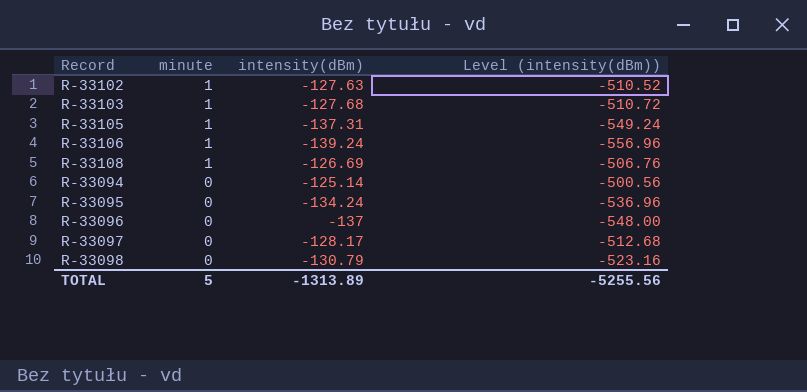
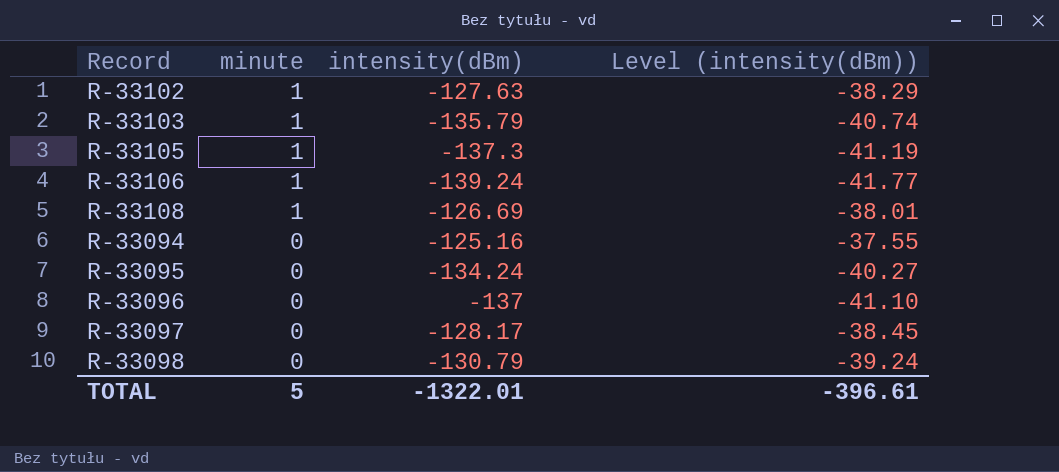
column Level (intensity(dBm)) | formula: [intensity(dBm)] * 4 -> [intensity(dBm)] * 0.3
R-33103 | intensity(dBm): -127.68 -> -135.79
R-33105 | intensity(dBm): -137.31 -> -137.3
R-33094 | intensity(dBm): -125.14 -> -125.16
TOTAL | intensity(dBm): -1313.89 -> -1322.01
TOTAL | Level (intensity(dBm)): -5255.56 -> -396.61

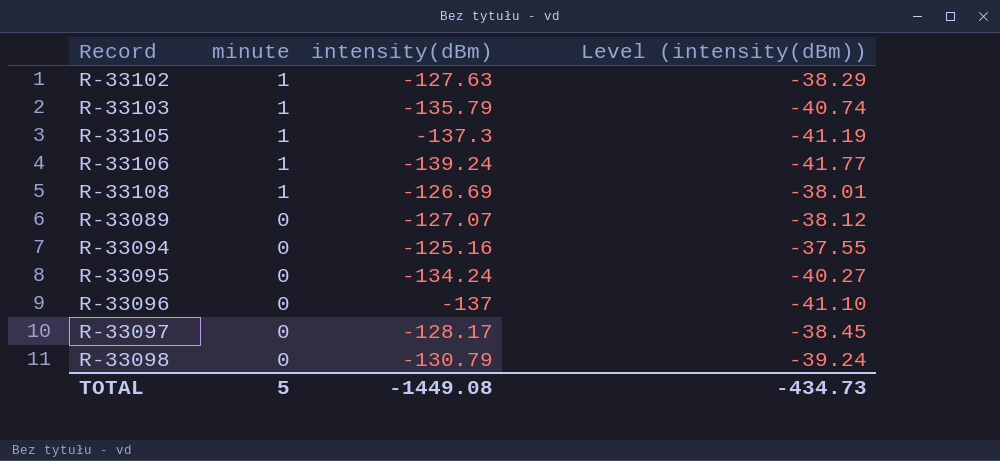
row R-33089: none -> 0 | -127.07 | -38.12
TOTAL | intensity(dBm): -1322.01 -> -1449.08
TOTAL | Level (intensity(dBm)): -396.61 -> -434.73

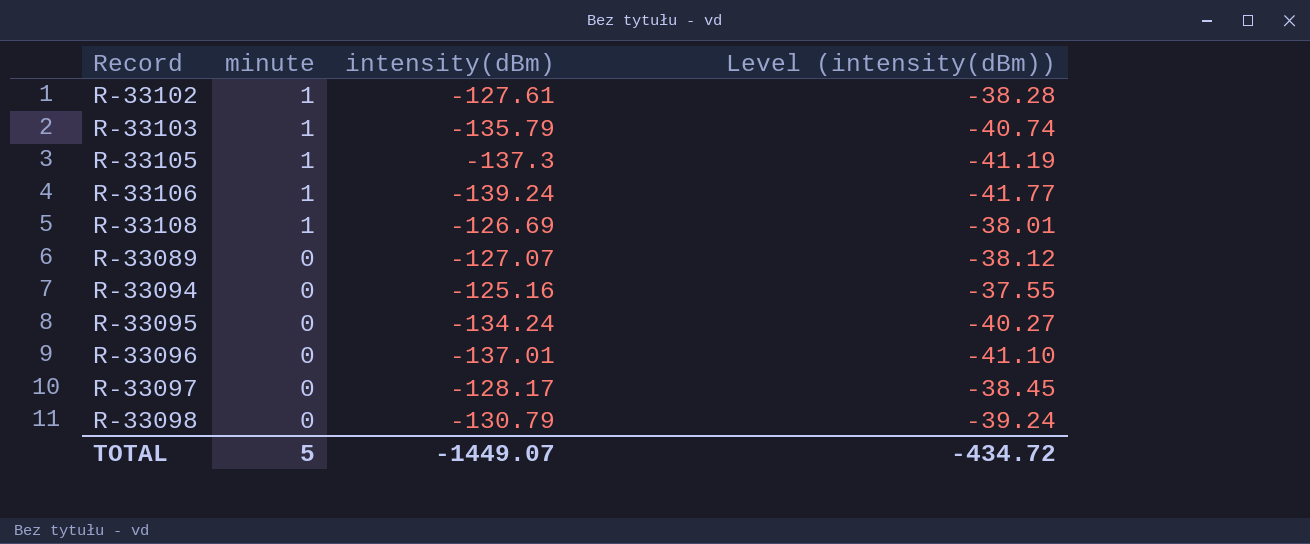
R-33102 | intensity(dBm): -127.63 -> -127.61
R-33102 | Level (intensity(dBm)): -38.29 -> -38.28
R-33096 | intensity(dBm): -137 -> -137.01
TOTAL | intensity(dBm): -1449.08 -> -1449.07
TOTAL | Level (intensity(dBm)): -434.73 -> -434.72

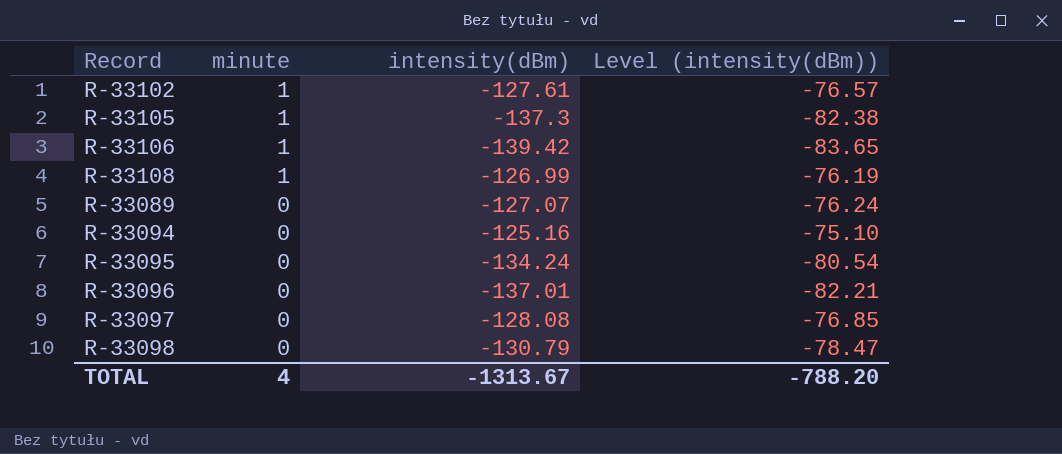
column Level (intensity(dBm)) | formula: [intensity(dBm)] * 0.3 -> [intensity(dBm)] * 0.6
row R-33103: 1 | -135.79 | -40.74 -> none
R-33106 | intensity(dBm): -139.24 -> -139.42
R-33108 | intensity(dBm): -126.69 -> -126.99
R-33097 | intensity(dBm): -128.17 -> -128.08
TOTAL | minute: 5 -> 4
TOTAL | intensity(dBm): -1449.07 -> -1313.67
TOTAL | Level (intensity(dBm)): -434.72 -> -788.20

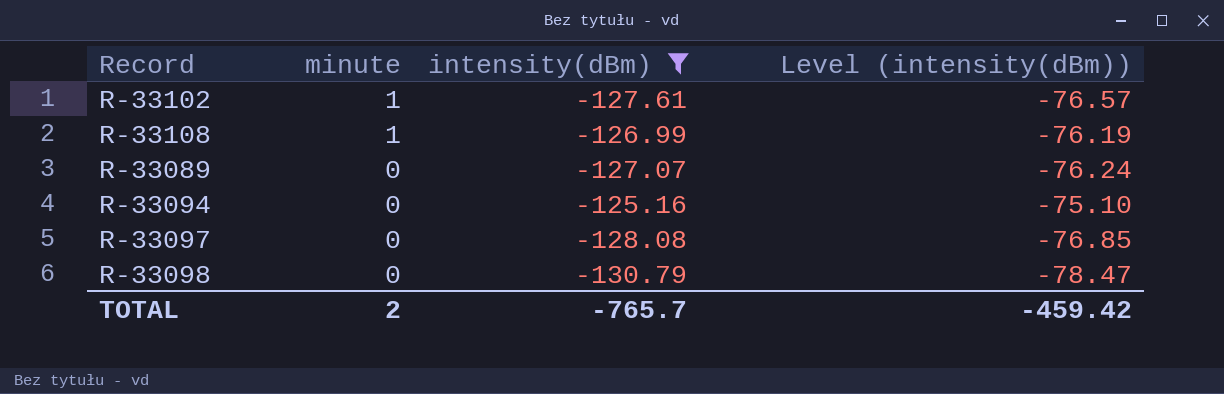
filter: none -> intensity(dBm) >= -130.79
TOTAL | minute: 4 -> 2
TOTAL | intensity(dBm): -1313.67 -> -765.7
TOTAL | Level (intensity(dBm)): -788.20 -> -459.42

